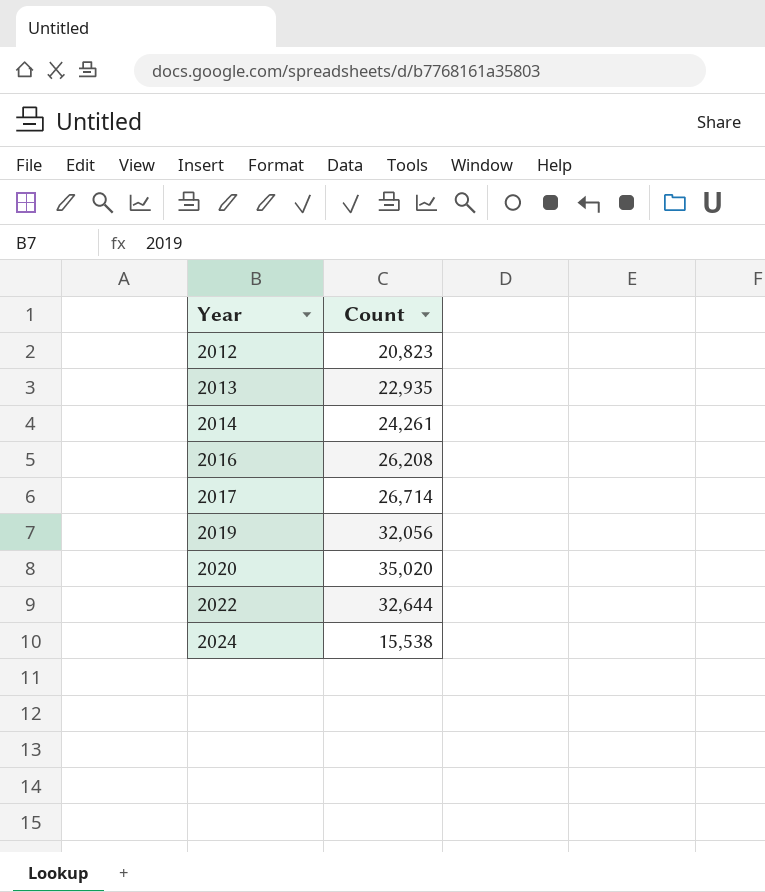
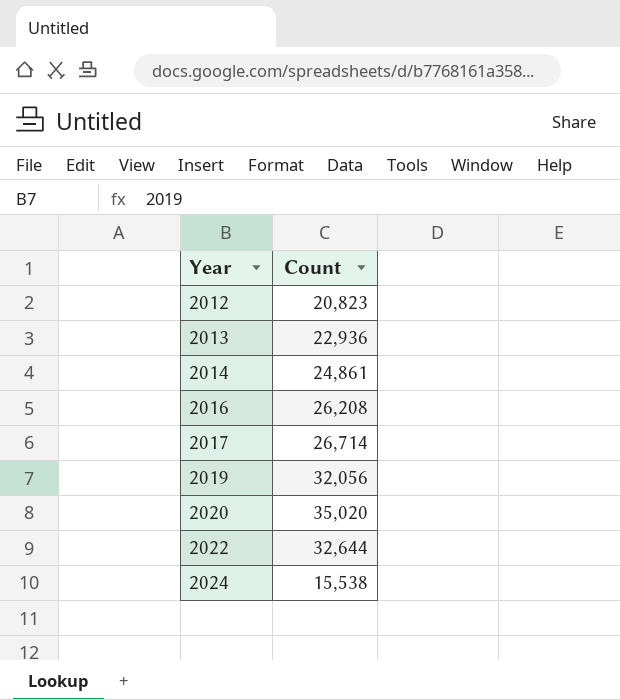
2013 | Count: 22,935 -> 22,936
2014 | Count: 24,261 -> 24,861

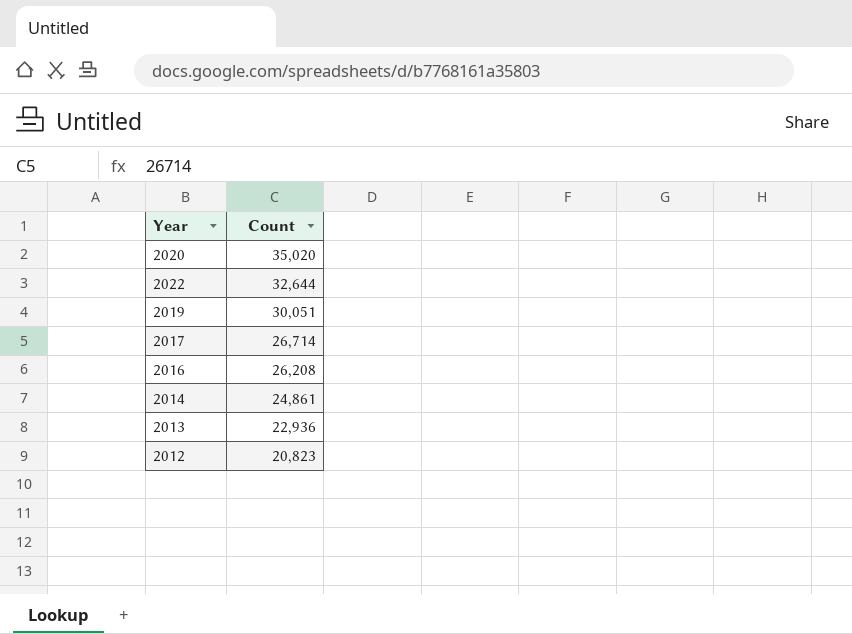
row order: Year ascending -> Count descending
row 2024: 15,538 -> none
2019 | Count: 32,056 -> 30,051

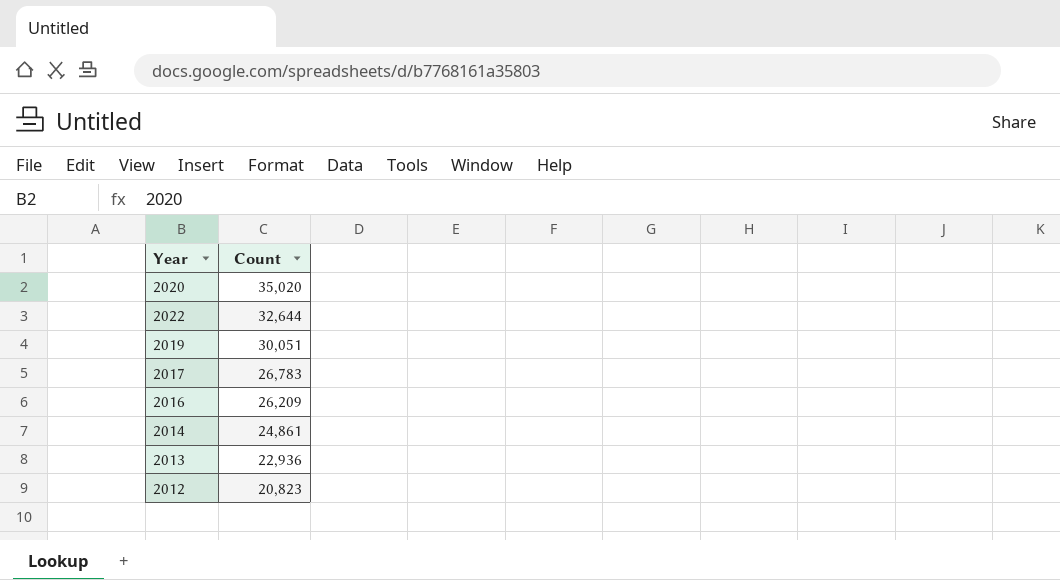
2017 | Count: 26,714 -> 26,783
2016 | Count: 26,208 -> 26,209

